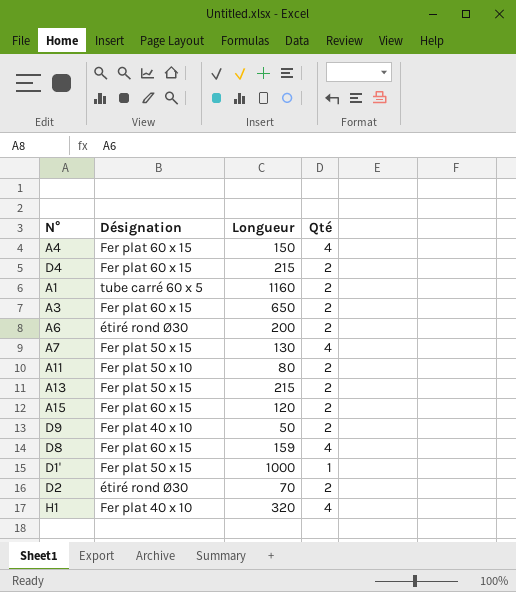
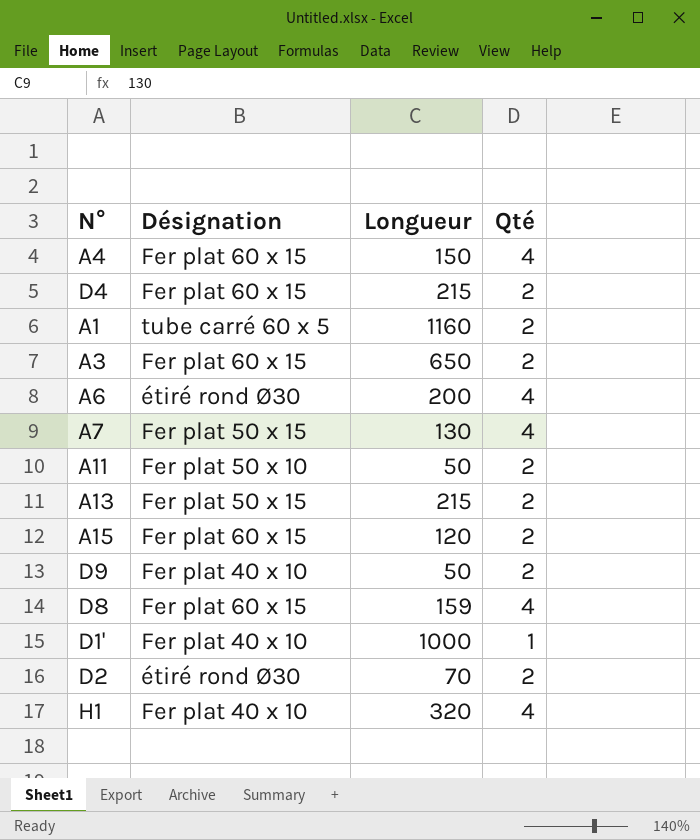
A6 | Qté: 2 -> 4
A11 | Longueur: 80 -> 50
D1' | Désignation: Fer plat 50 x 15 -> Fer plat 40 x 10

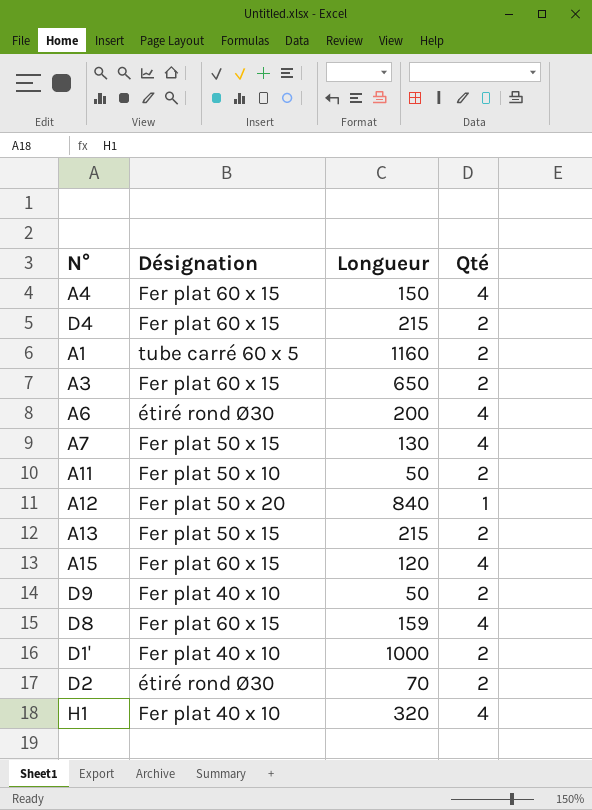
row A12: none -> Fer plat 50 x 20 | 840 | 1
A15 | Qté: 2 -> 4
D1' | Qté: 1 -> 2

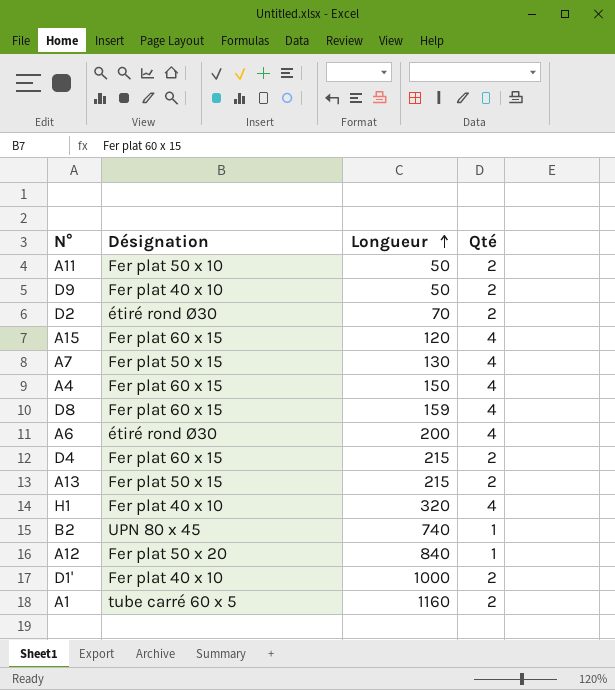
row order: none -> Longueur ascending
row A3: Fer plat 60 x 15 | 650 | 2 -> none
row B2: none -> UPN 80 x 45 | 740 | 1

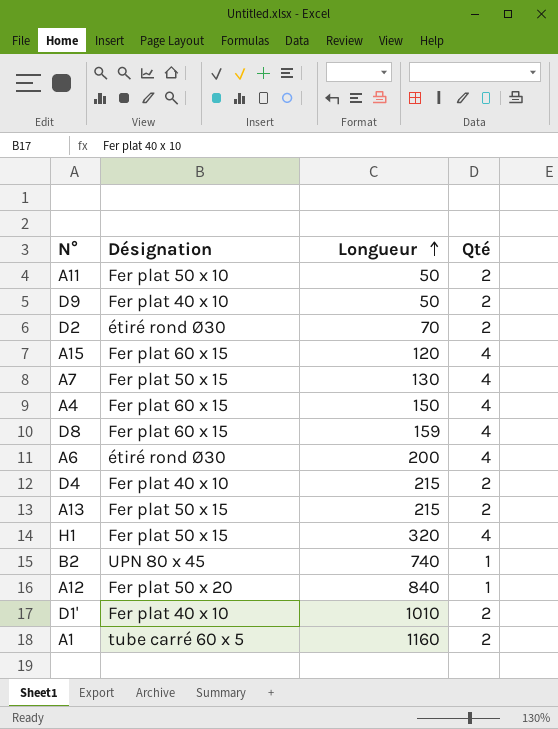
D4 | Désignation: Fer plat 60 x 15 -> Fer plat 40 x 10
H1 | Désignation: Fer plat 40 x 10 -> Fer plat 50 x 15
D1' | Longueur: 1000 -> 1010

